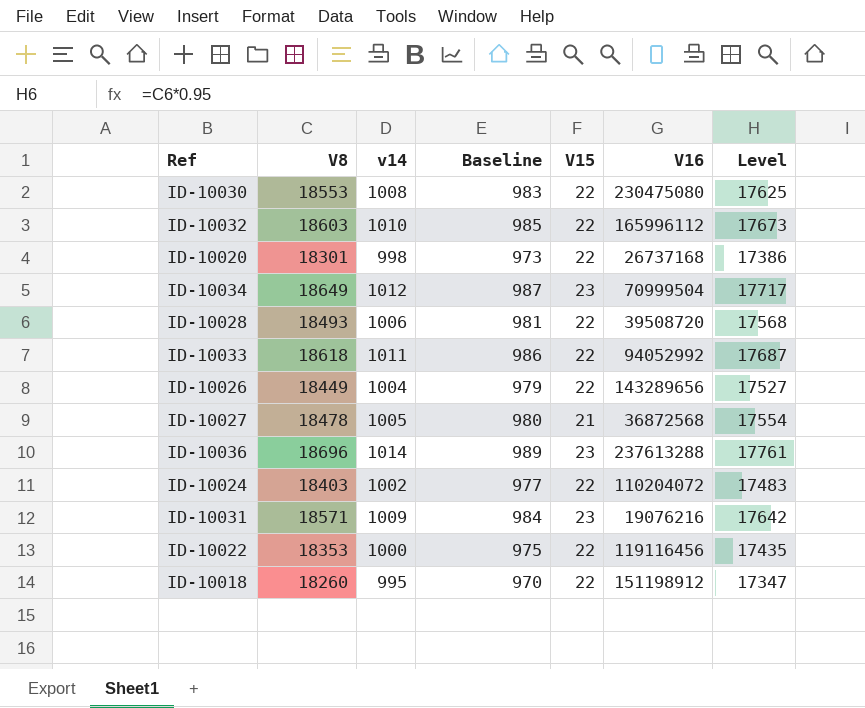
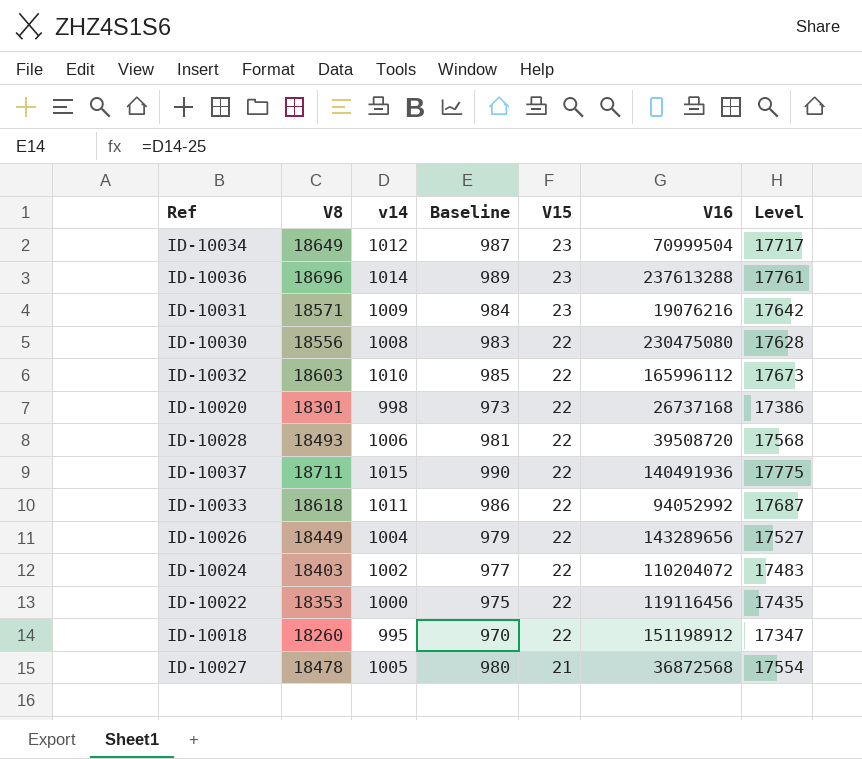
row order: none -> V15 descending
ID-10030 | V8: 18553 -> 18556
ID-10030 | Level: 17625 -> 17628
row ID-10037: none -> 18711 | 1015 | 990 | 22 | 140491936 | 17775

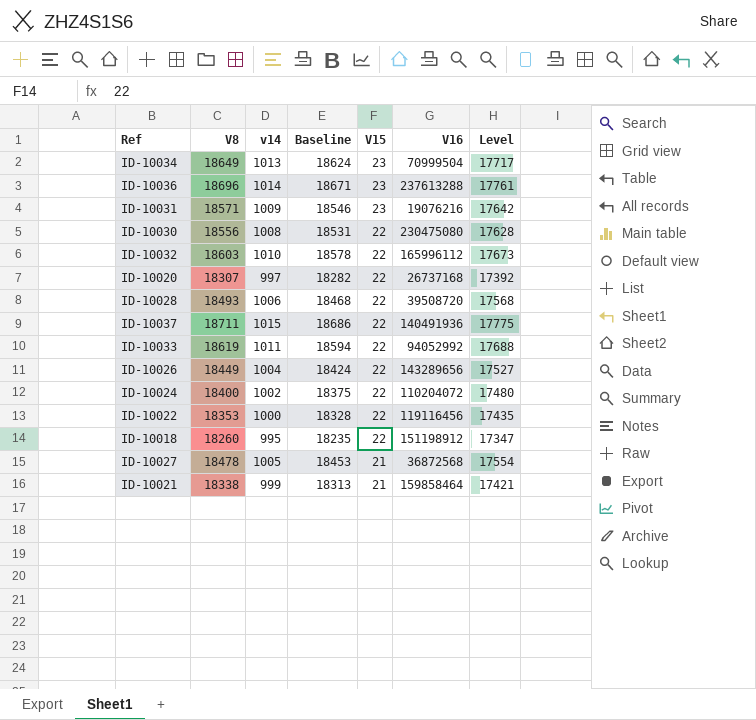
column Baseline | formula: [v14] - 25 -> [V8] - 25
ID-10034 | v14: 1012 -> 1013
ID-10020 | V8: 18301 -> 18307
ID-10020 | v14: 998 -> 997
ID-10020 | Level: 17386 -> 17392
ID-10033 | V8: 18618 -> 18619
ID-10033 | Level: 17687 -> 17688
ID-10024 | V8: 18403 -> 18400
ID-10024 | Level: 17483 -> 17480
row ID-10021: none -> 18338 | 999 | 18313 | 21 | 159858464 | 17421

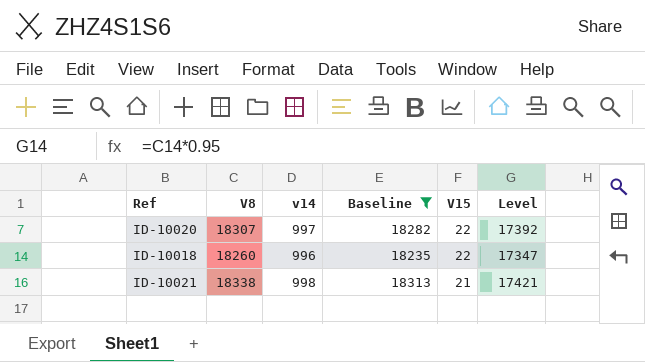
filter: none -> Baseline <= 18313
column V16 | position: 6 -> none
ID-10018 | v14: 995 -> 996
ID-10021 | v14: 999 -> 998

